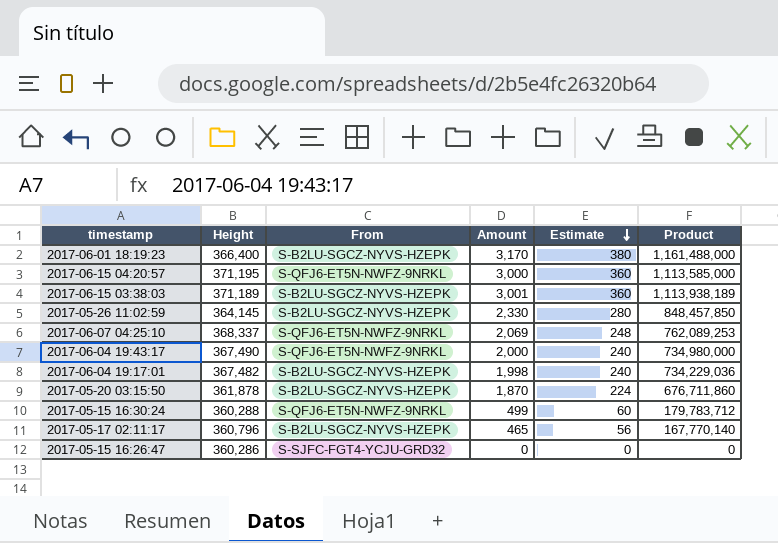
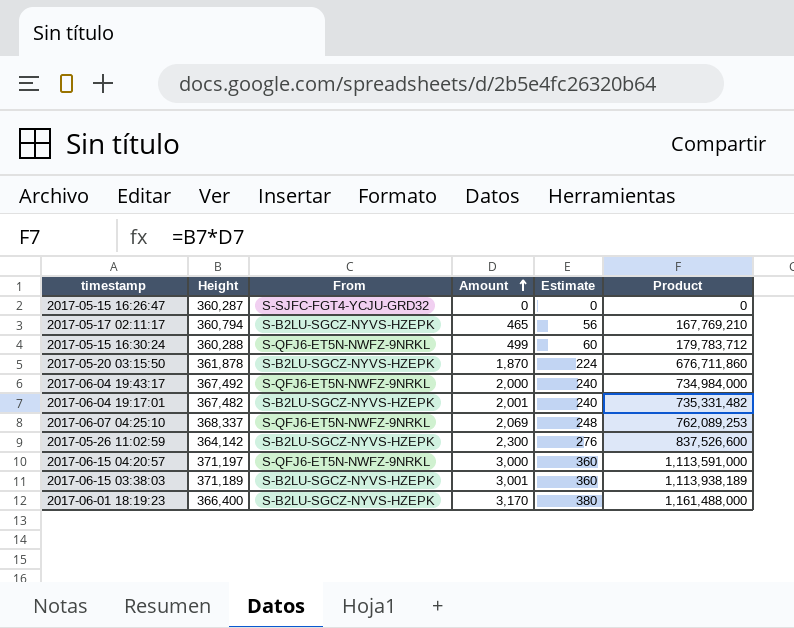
row order: Estimate descending -> Amount ascending
2017-05-15 16:26:47 | Height: 360,286 -> 360,287
2017-05-17 02:11:17 | Height: 360,796 -> 360,794
2017-05-17 02:11:17 | Product: 167,770,140 -> 167,769,210
2017-06-04 19:43:17 | Height: 367,490 -> 367,492
2017-06-04 19:43:17 | Product: 734,980,000 -> 734,984,000
2017-06-04 19:17:01 | Amount: 1,998 -> 2,001
2017-06-04 19:17:01 | Product: 734,229,036 -> 735,331,482
2017-05-26 11:02:59 | Height: 364,145 -> 364,142
2017-05-26 11:02:59 | Amount: 2,330 -> 2,300
2017-05-26 11:02:59 | Estimate: 280 -> 276
2017-05-26 11:02:59 | Product: 848,457,850 -> 837,526,600
2017-06-15 04:20:57 | Height: 371,195 -> 371,197
2017-06-15 04:20:57 | Product: 1,113,585,000 -> 1,113,591,000

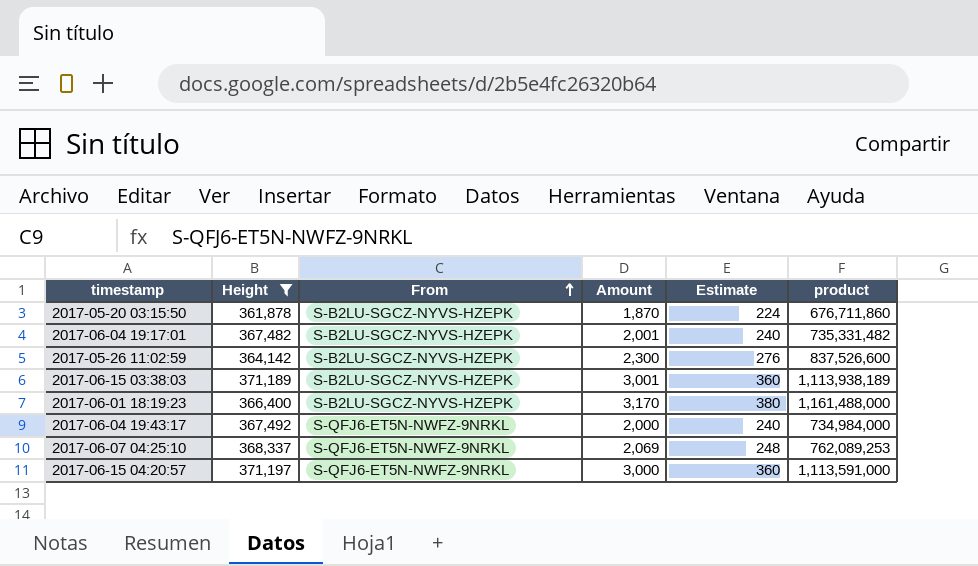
filter: none -> Height >= 361,878
row order: Amount ascending -> From ascending
column name: Product -> product

